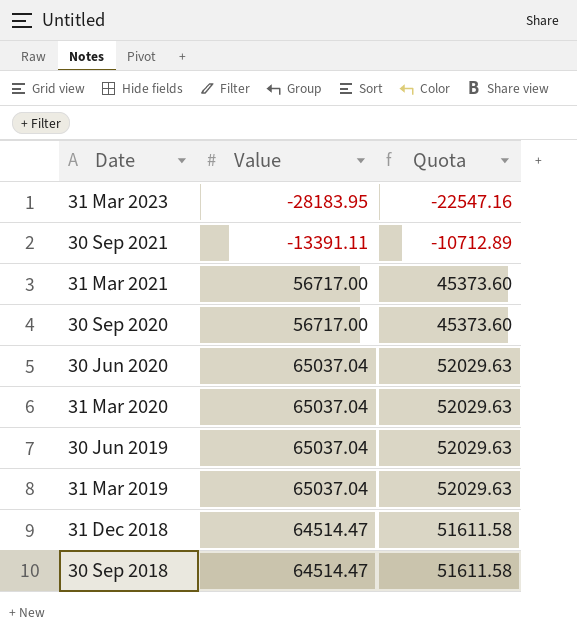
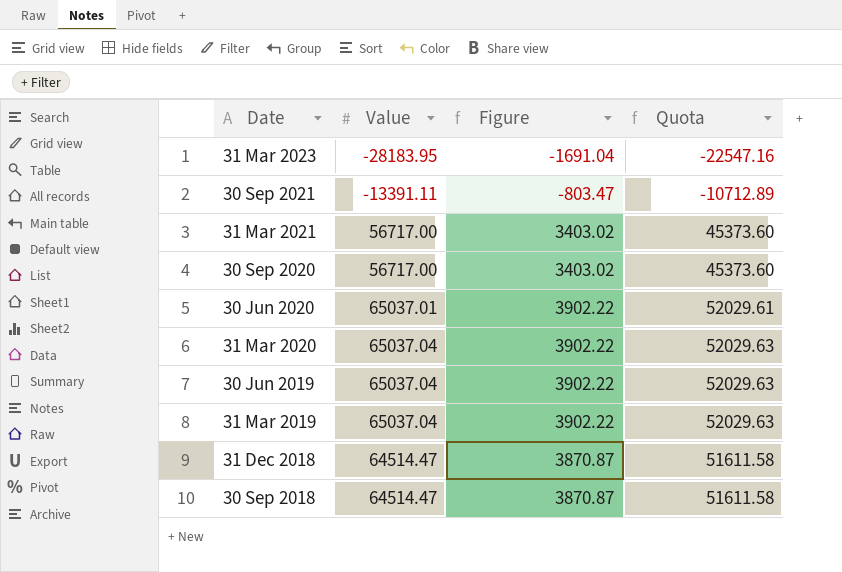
column Figure | formula: none -> [Value] * 0.06
30 Jun 2020 | Value: 65037.04 -> 65037.01
30 Jun 2020 | Quota: 52029.63 -> 52029.61

